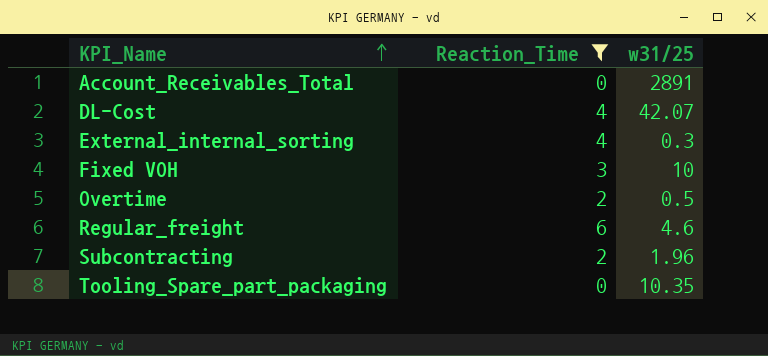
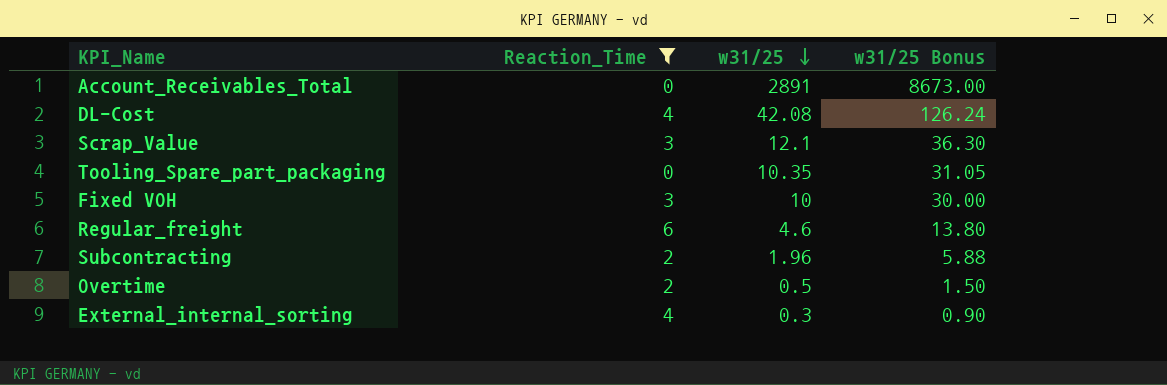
row order: KPI_Name ascending -> w31/25 descending
column w31/25 Bonus | formula: none -> [w31/25] * 3
DL-Cost | w31/25: 42.07 -> 42.08
row Scrap_Value: none -> 3 | 12.1 | 36.30

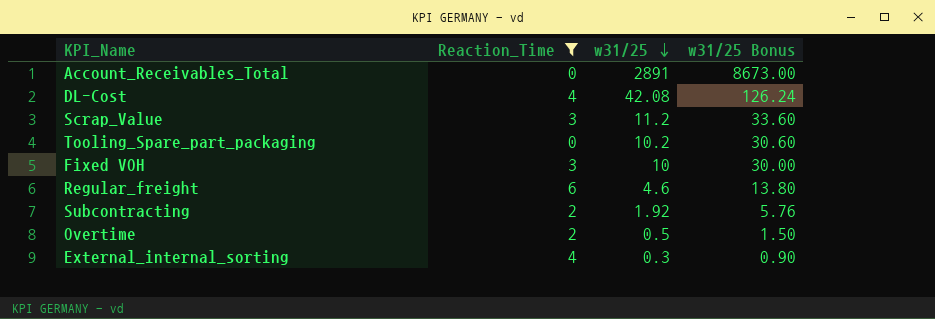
Scrap_Value | w31/25: 12.1 -> 11.2
Scrap_Value | w31/25 Bonus: 36.30 -> 33.60
Tooling_Spare_part_packaging | w31/25: 10.35 -> 10.2
Tooling_Spare_part_packaging | w31/25 Bonus: 31.05 -> 30.60
Subcontracting | w31/25: 1.96 -> 1.92
Subcontracting | w31/25 Bonus: 5.88 -> 5.76

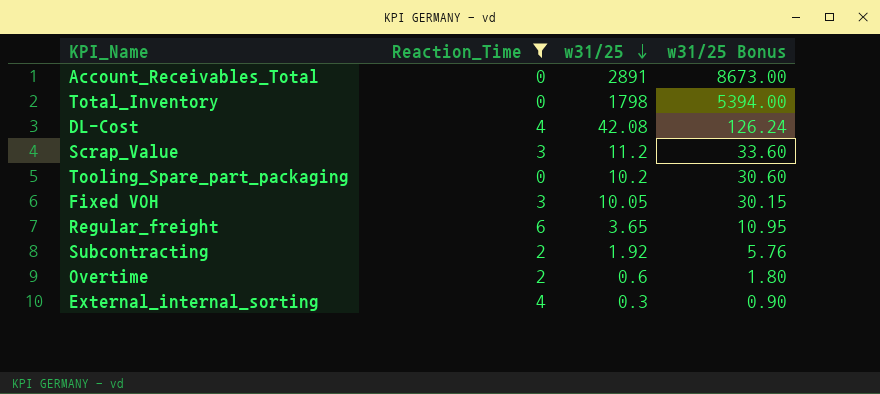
row Total_Inventory: none -> 0 | 1798 | 5394.00
Fixed VOH | w31/25: 10 -> 10.05
Fixed VOH | w31/25 Bonus: 30.00 -> 30.15
Regular_freight | w31/25: 4.6 -> 3.65
Regular_freight | w31/25 Bonus: 13.80 -> 10.95
Overtime | w31/25: 0.5 -> 0.6
Overtime | w31/25 Bonus: 1.50 -> 1.80

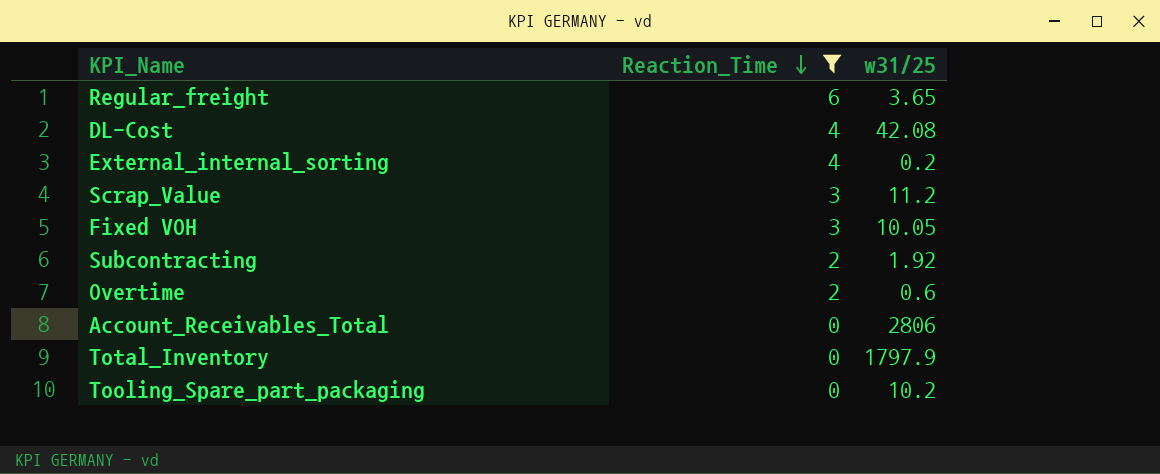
row order: w31/25 descending -> Reaction_Time descending
column w31/25 Bonus | formula: [w31/25] * 3 -> none
External_internal_sorting | w31/25: 0.3 -> 0.2
Account_Receivables_Total | w31/25: 2891 -> 2806
Total_Inventory | w31/25: 1798 -> 1797.9

